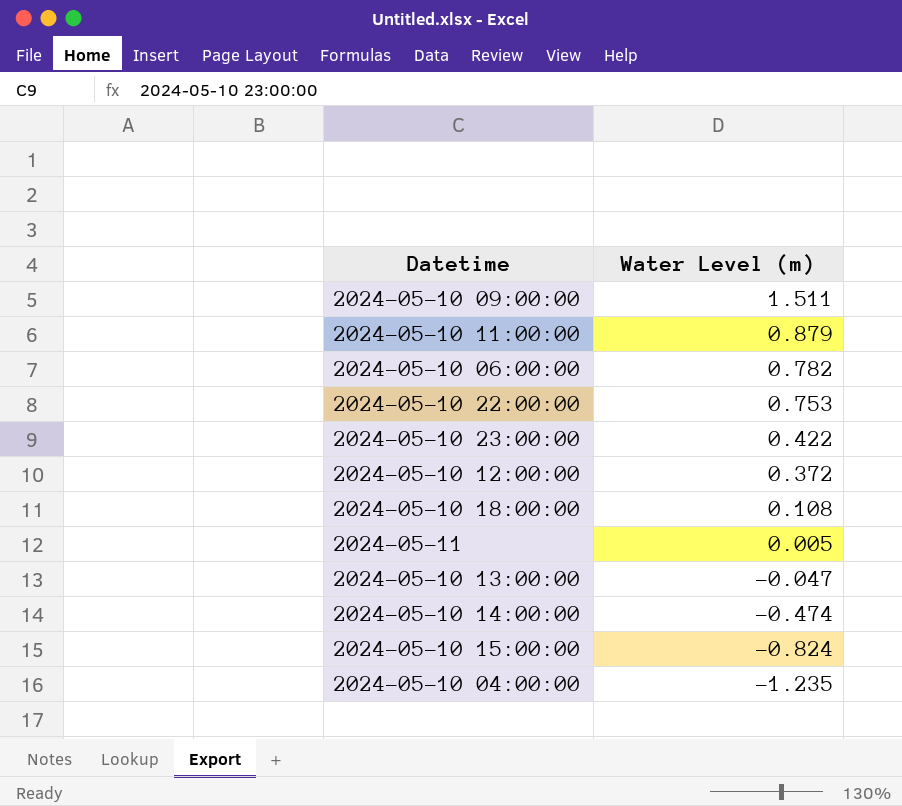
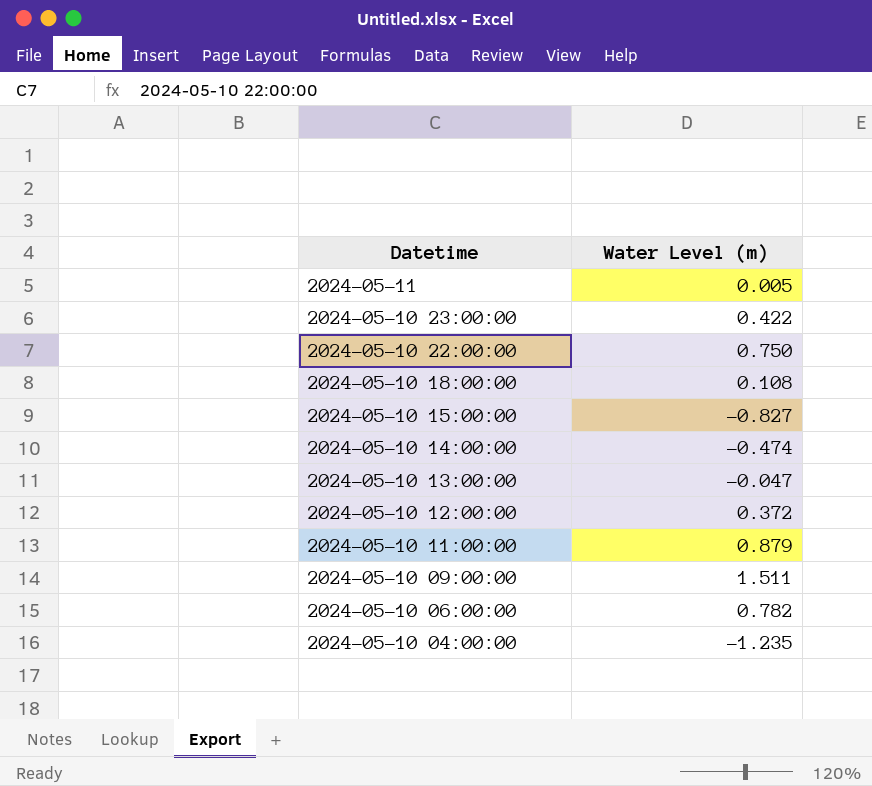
row order: Water Level (m) descending -> Datetime descending
2024-05-10 22:00:00 | Water Level (m): 0.753 -> 0.750
2024-05-10 15:00:00 | Water Level (m): -0.824 -> -0.827

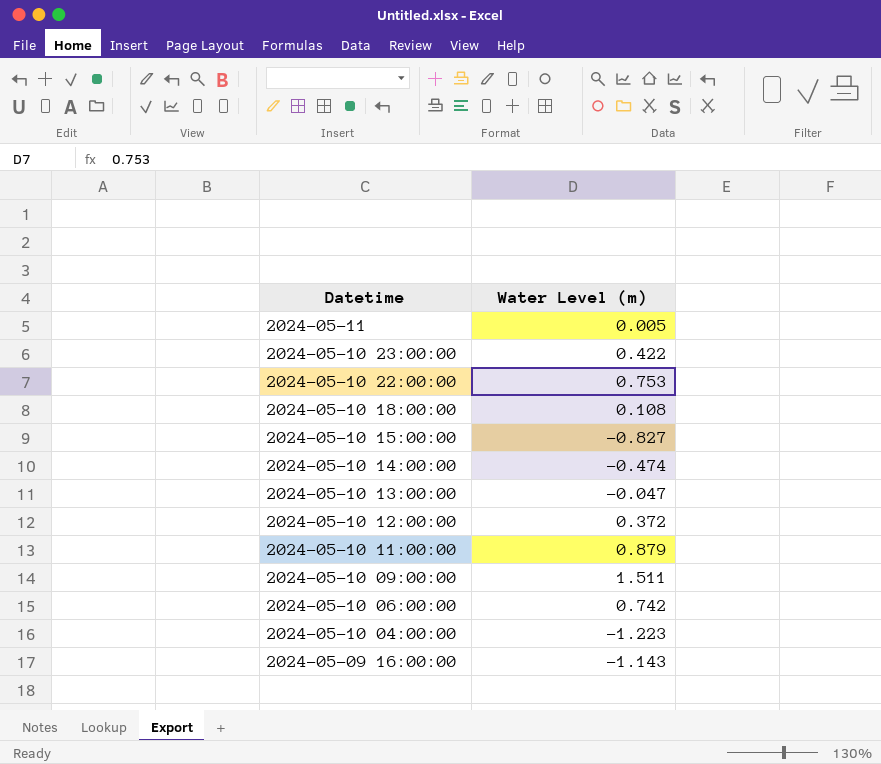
2024-05-10 22:00:00 | Water Level (m): 0.750 -> 0.753
2024-05-10 06:00:00 | Water Level (m): 0.782 -> 0.742
2024-05-10 04:00:00 | Water Level (m): -1.235 -> -1.223
row 2024-05-09 16:00:00: none -> -1.143

